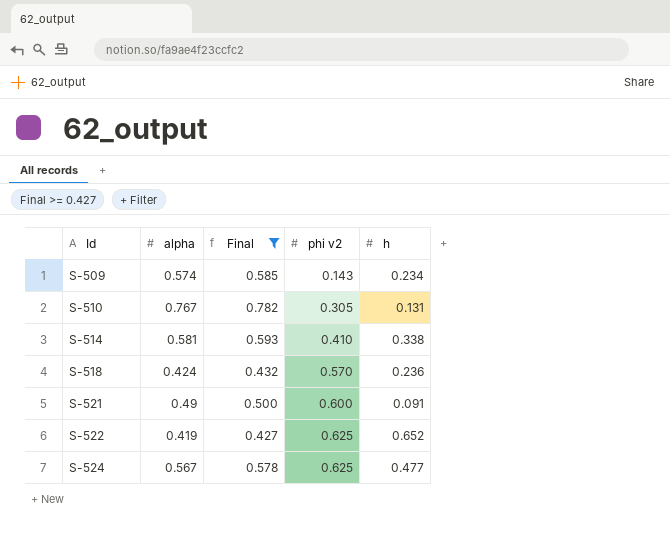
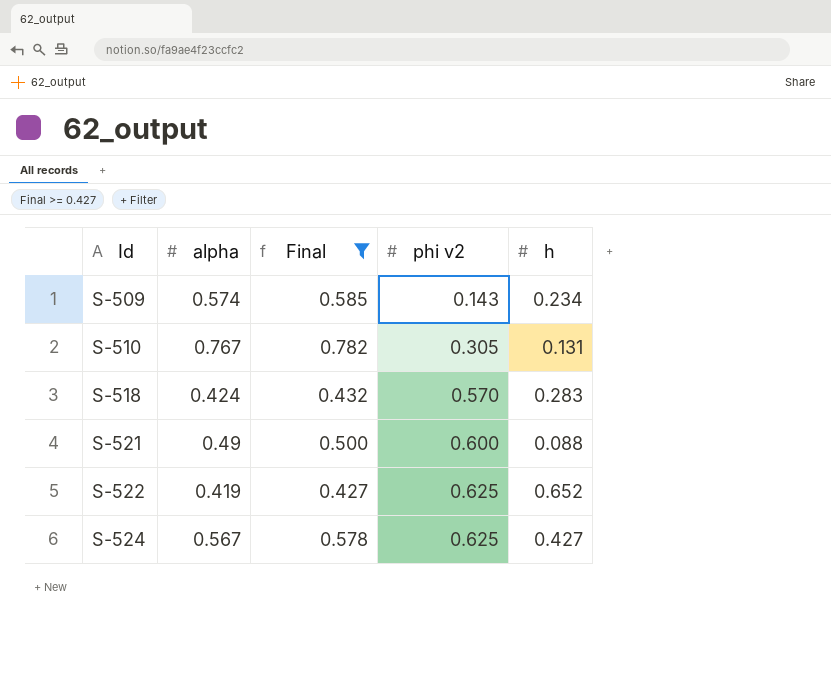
row S-514: 0.581 | 0.593 | 0.410 | 0.338 -> none
S-518 | h: 0.236 -> 0.283
S-521 | h: 0.091 -> 0.088
S-524 | h: 0.477 -> 0.427

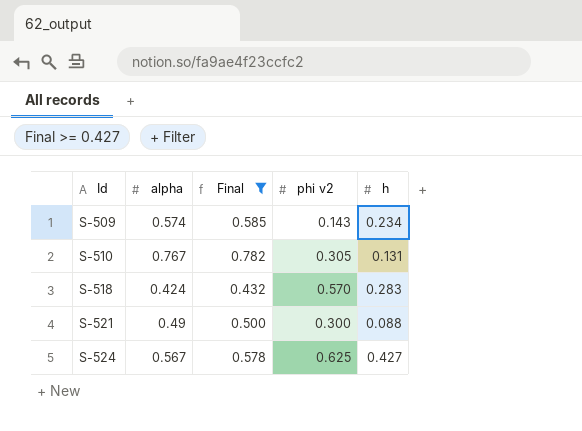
row S-522: 0.419 | 0.427 | 0.625 | 0.652 -> none
S-521 | phi v2: 0.600 -> 0.300

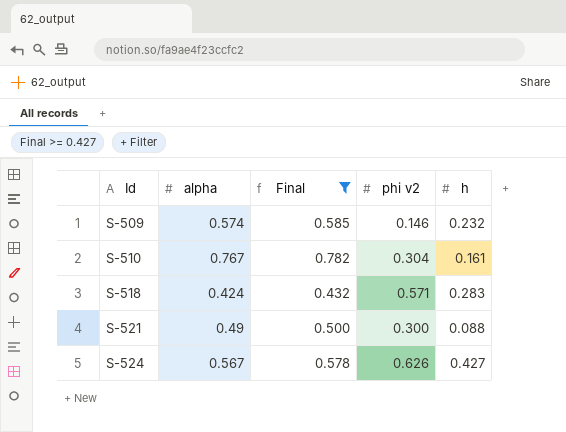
S-509 | phi v2: 0.143 -> 0.146
S-509 | h: 0.234 -> 0.232
S-510 | phi v2: 0.305 -> 0.304
S-510 | h: 0.131 -> 0.161
S-518 | phi v2: 0.570 -> 0.571
S-524 | phi v2: 0.625 -> 0.626

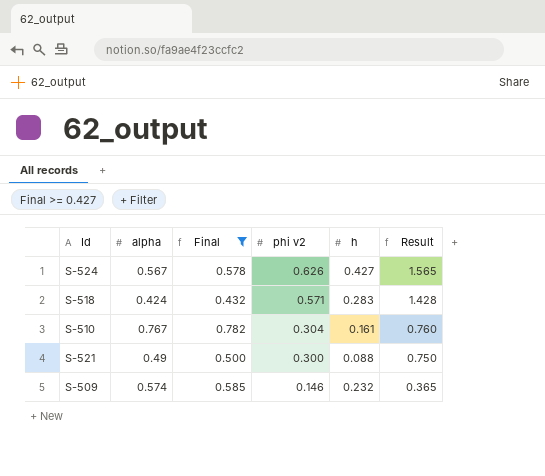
row order: Id ascending -> phi v2 descending
column Result | formula: none -> [phi v2] * 2.5

